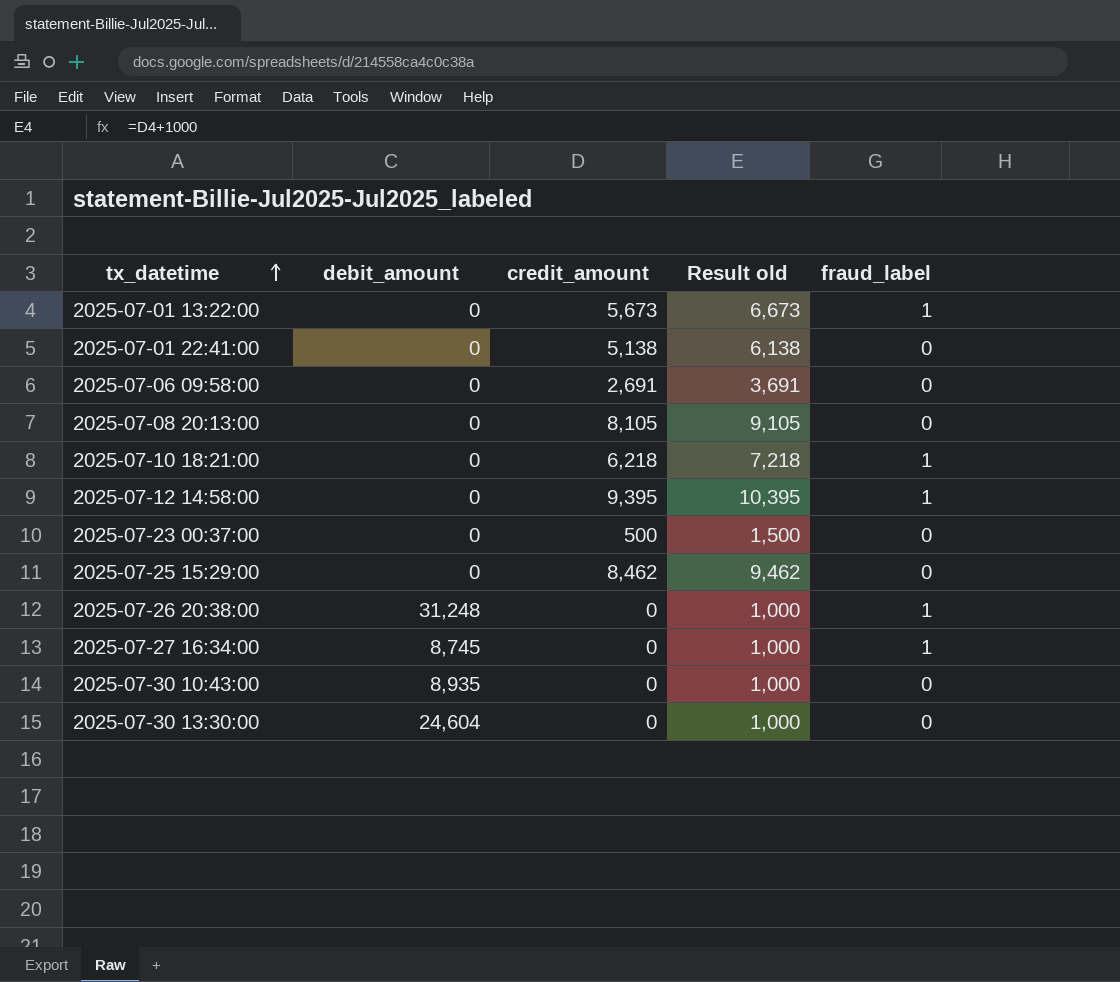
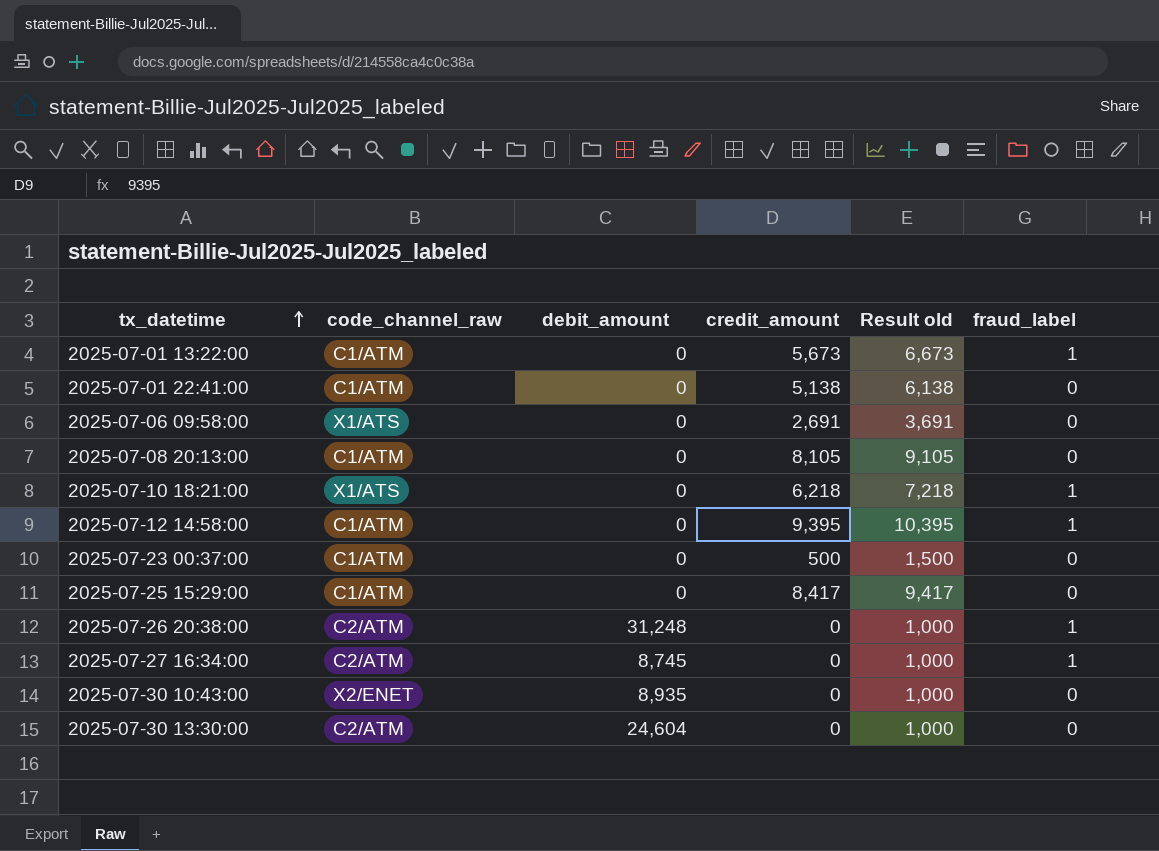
column code_channel_raw | position: none -> 2
2025-07-25 15:29:00 | credit_amount: 8,462 -> 8,417
2025-07-25 15:29:00 | Result old: 9,462 -> 9,417

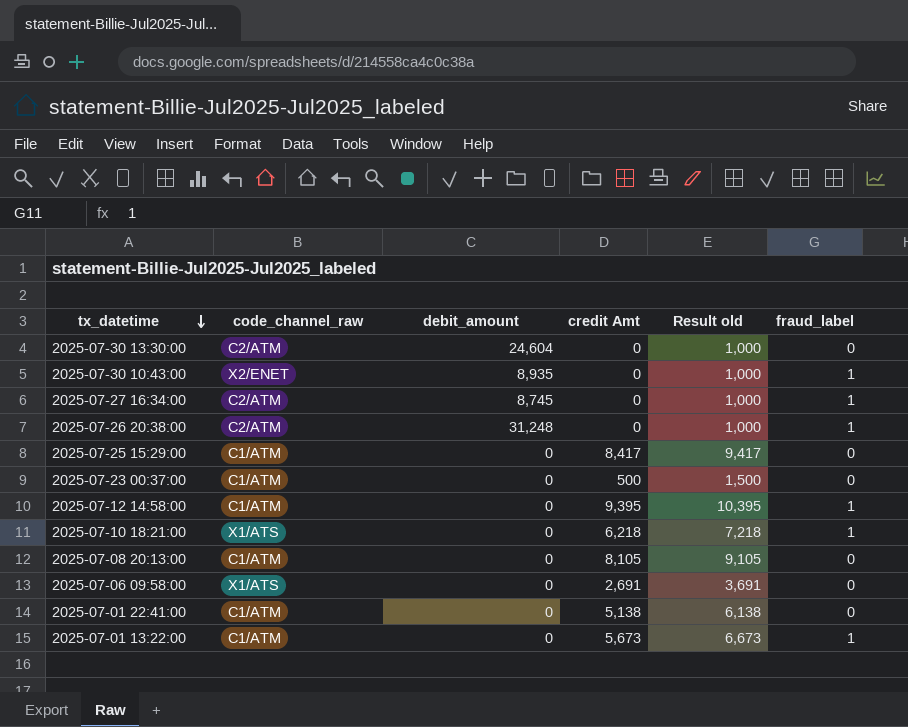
row order: tx_datetime ascending -> tx_datetime descending
column name: credit_amount -> credit Amt
2025-07-30 10:43:00 | fraud_label: 0 -> 1

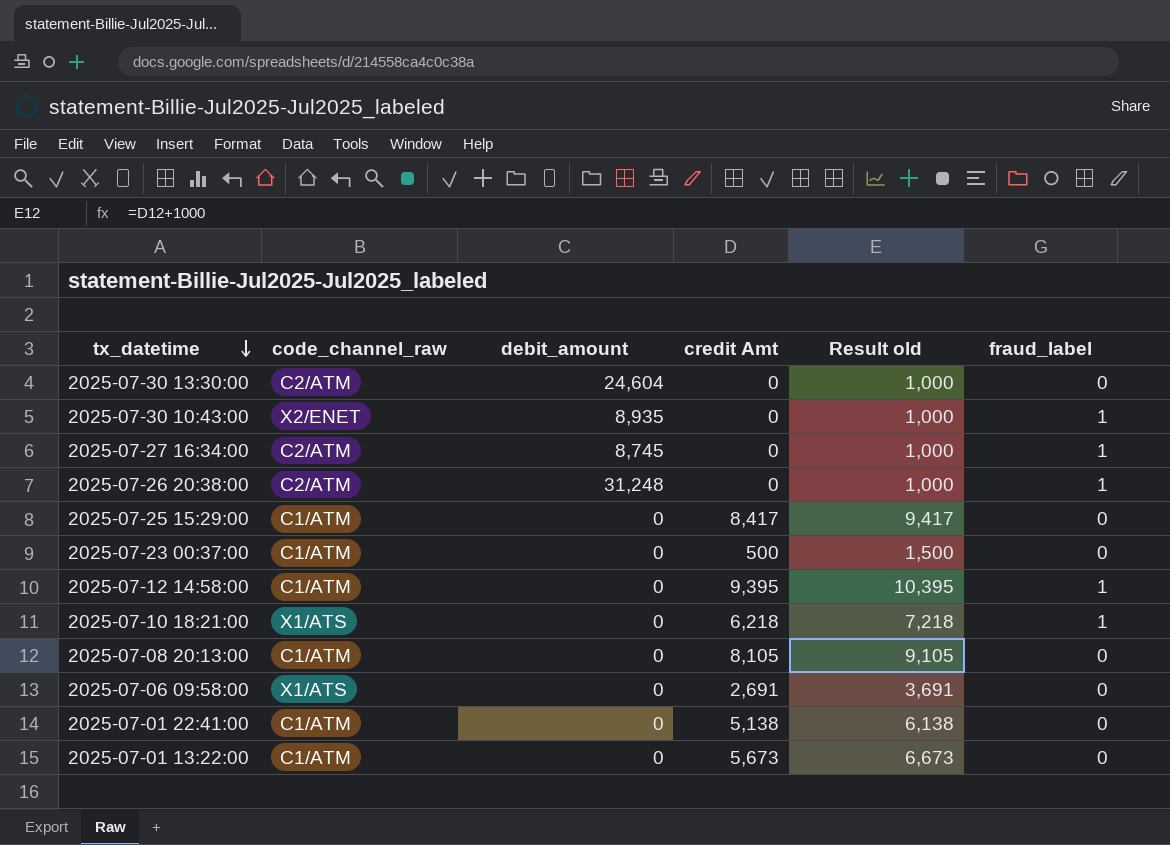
2025-07-01 13:22:00 | fraud_label: 1 -> 0

